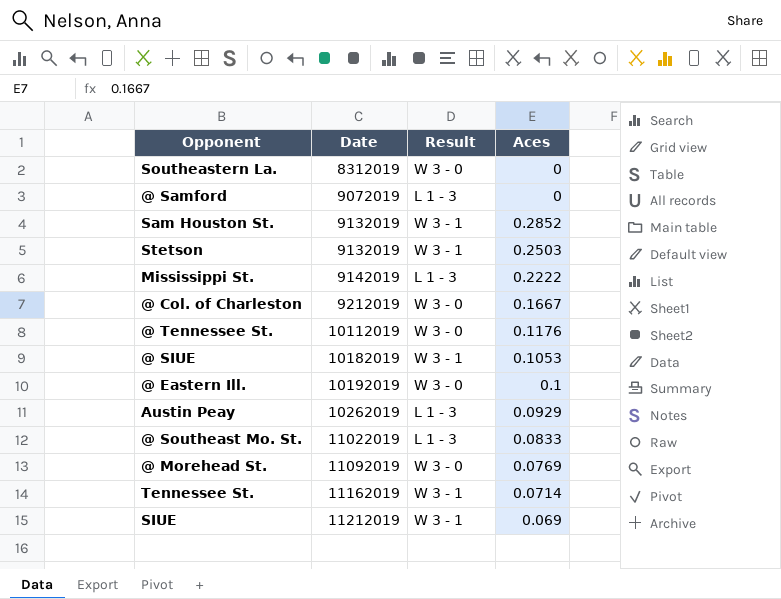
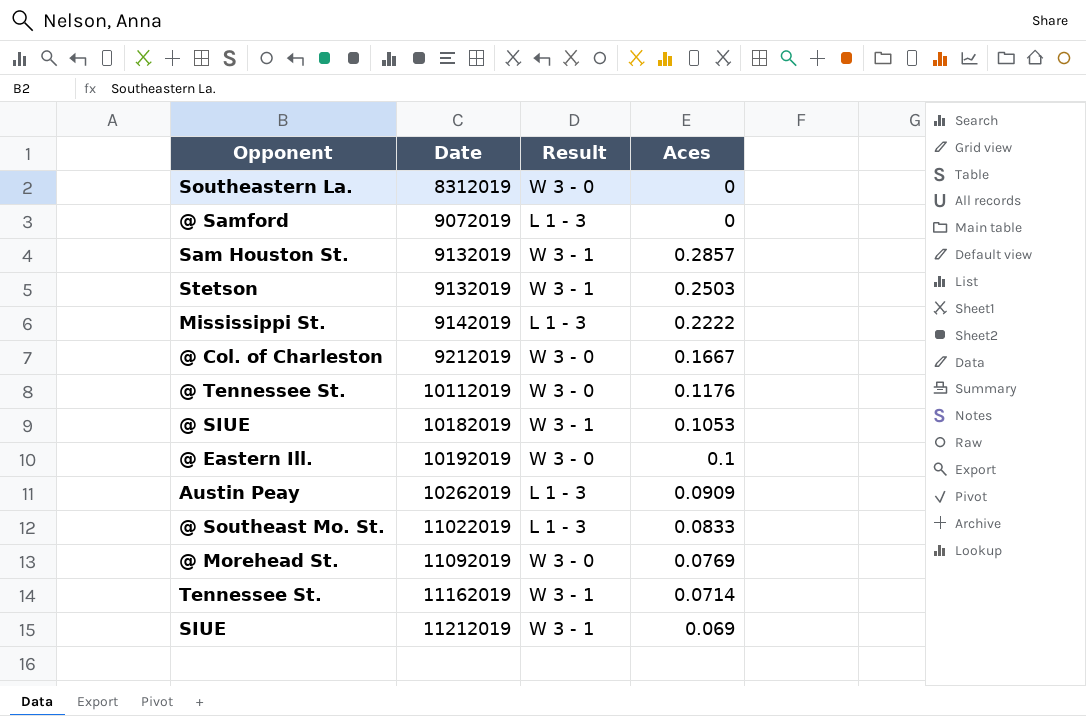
Sam Houston St. | Aces: 0.2852 -> 0.2857
Austin Peay | Aces: 0.0929 -> 0.0909

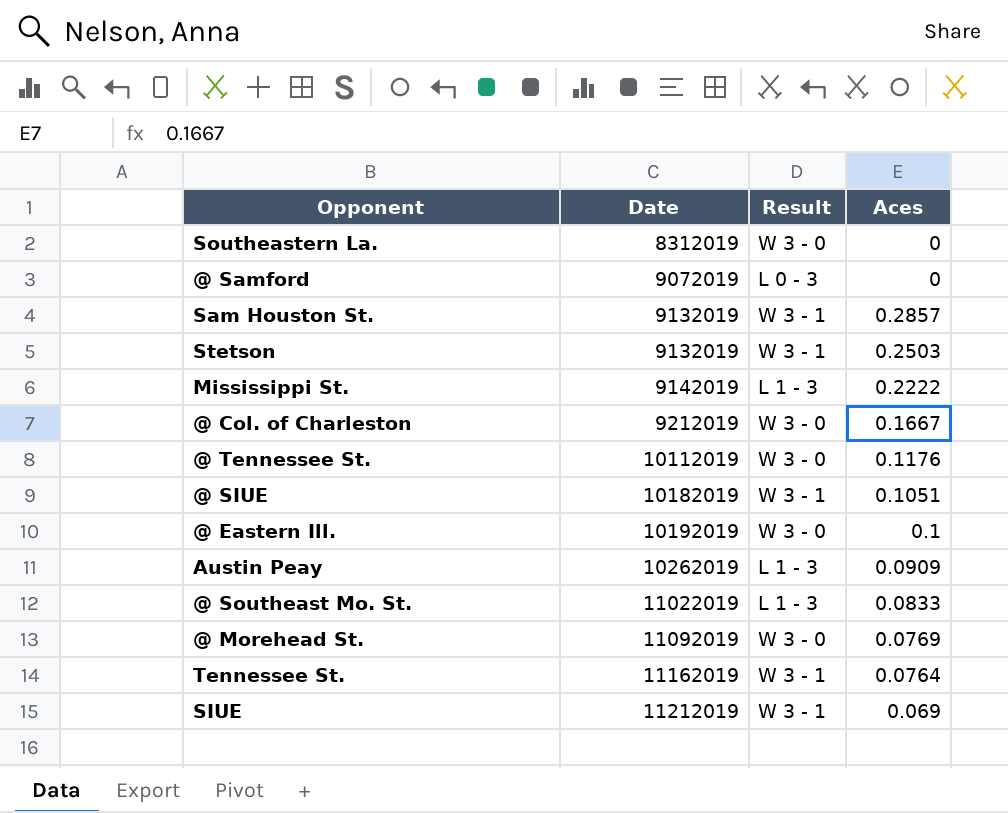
@ Samford | Result: L 1 - 3 -> L 0 - 3
@ SIUE | Aces: 0.1053 -> 0.1051
Tennessee St. | Aces: 0.0714 -> 0.0764

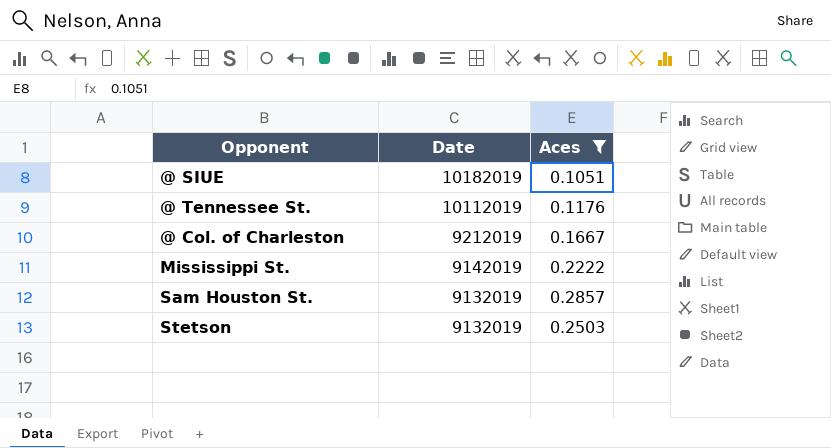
filter: none -> Aces >= 0.1051
row order: Date ascending -> Date descending
column Result | position: 3 -> none

